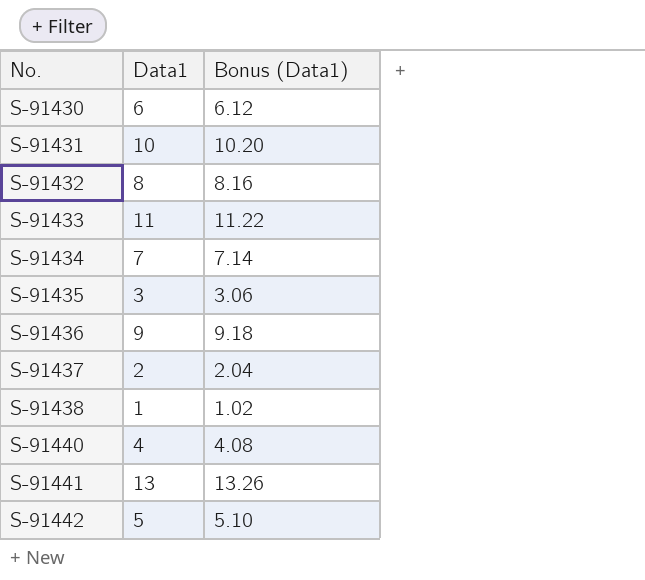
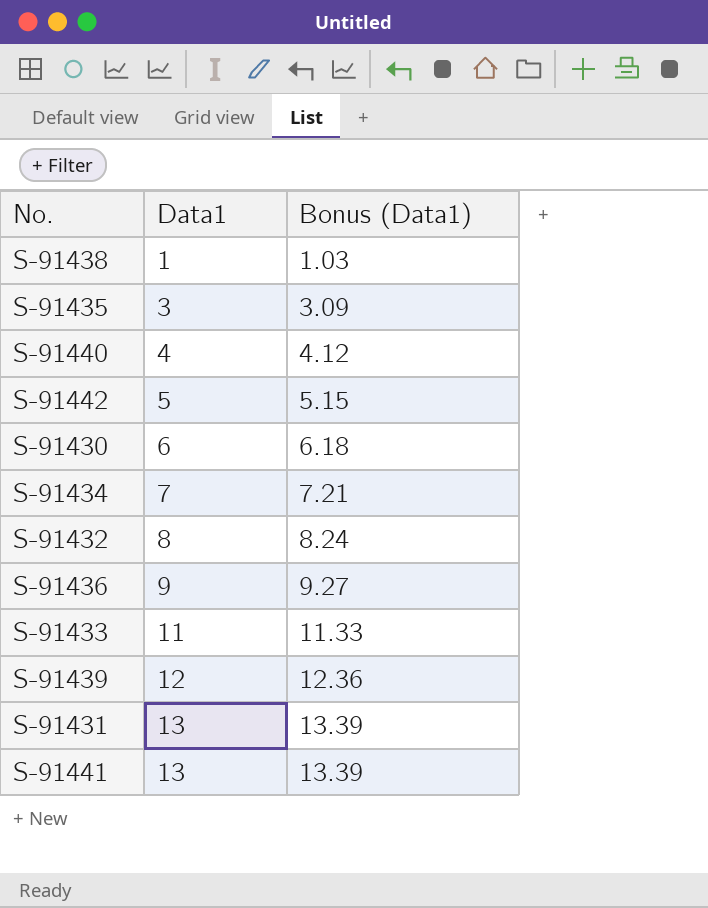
row order: No. ascending -> Data1 ascending
column Bonus (Data1) | formula: [Data1] * 1.02 -> [Data1] * 1.03
row S-91437: 2 | 2.04 -> none
row S-91439: none -> 12 | 12.36
S-91431 | Data1: 10 -> 13

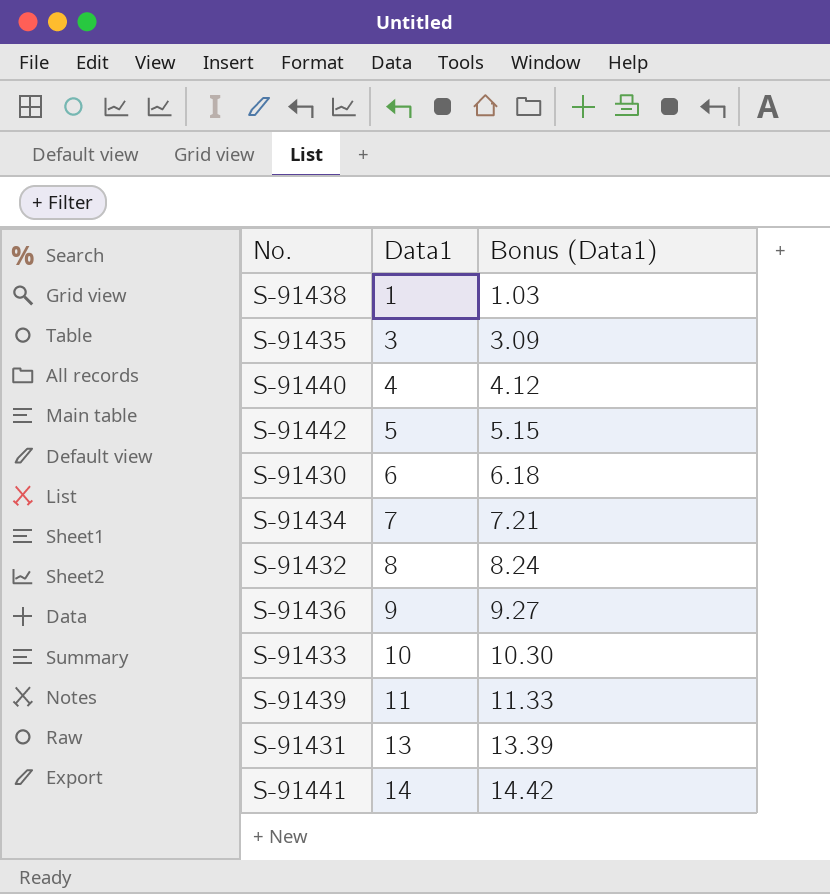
S-91433 | Data1: 11 -> 10
S-91433 | Bonus (Data1): 11.33 -> 10.30
S-91439 | Data1: 12 -> 11
S-91439 | Bonus (Data1): 12.36 -> 11.33
S-91441 | Data1: 13 -> 14
S-91441 | Bonus (Data1): 13.39 -> 14.42

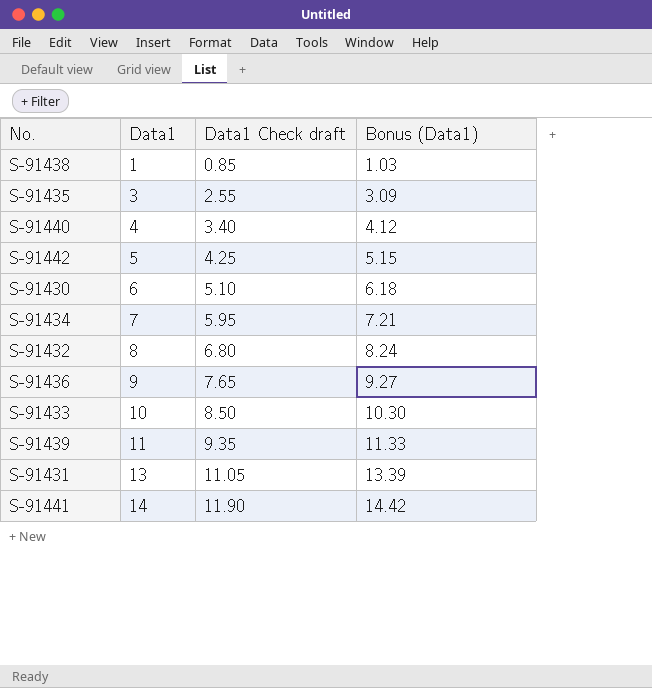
column Data1 Check draft | formula: none -> [Data1] * 0.85

